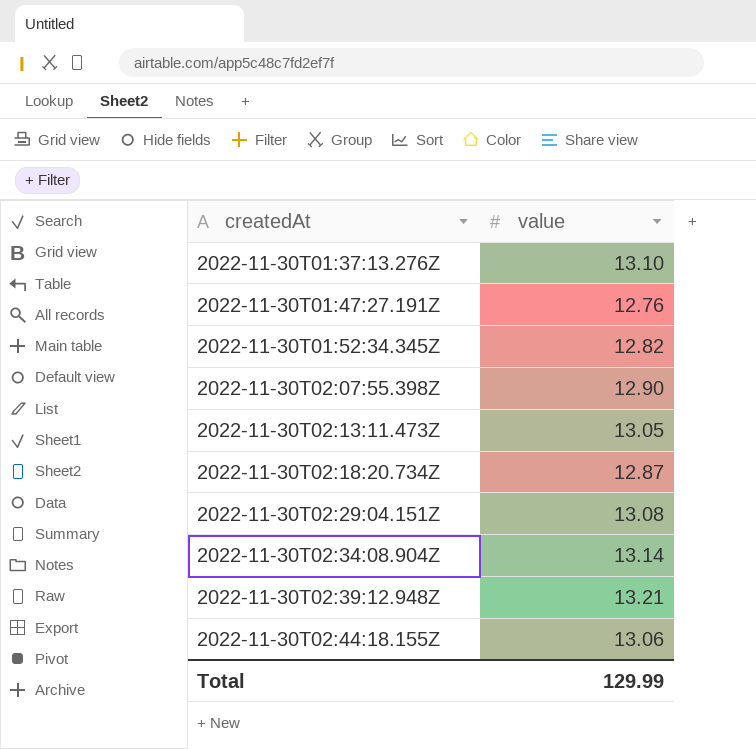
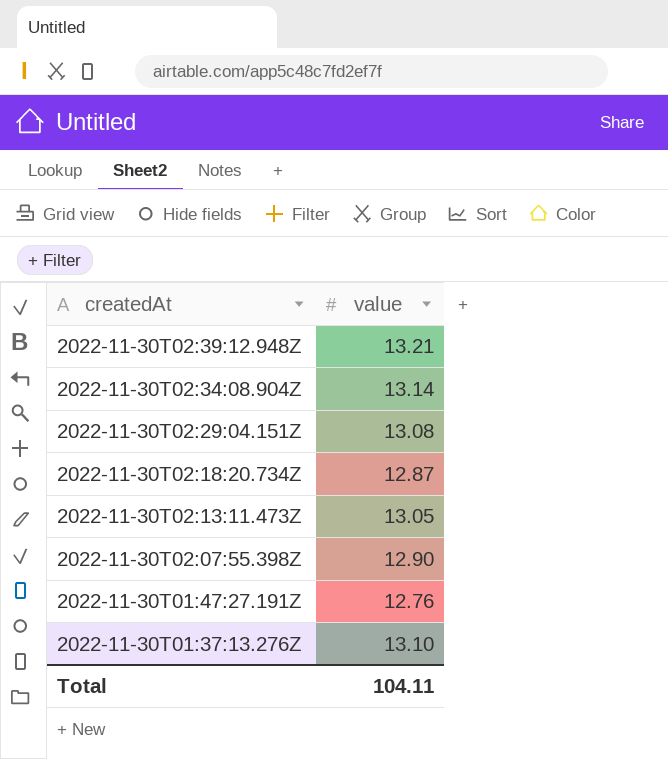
row order: createdAt ascending -> createdAt descending
row 2022-11-30T01:52:34.345Z: 12.82 -> none
row 2022-11-30T02:44:18.155Z: 13.06 -> none
Total | value: 129.99 -> 104.11

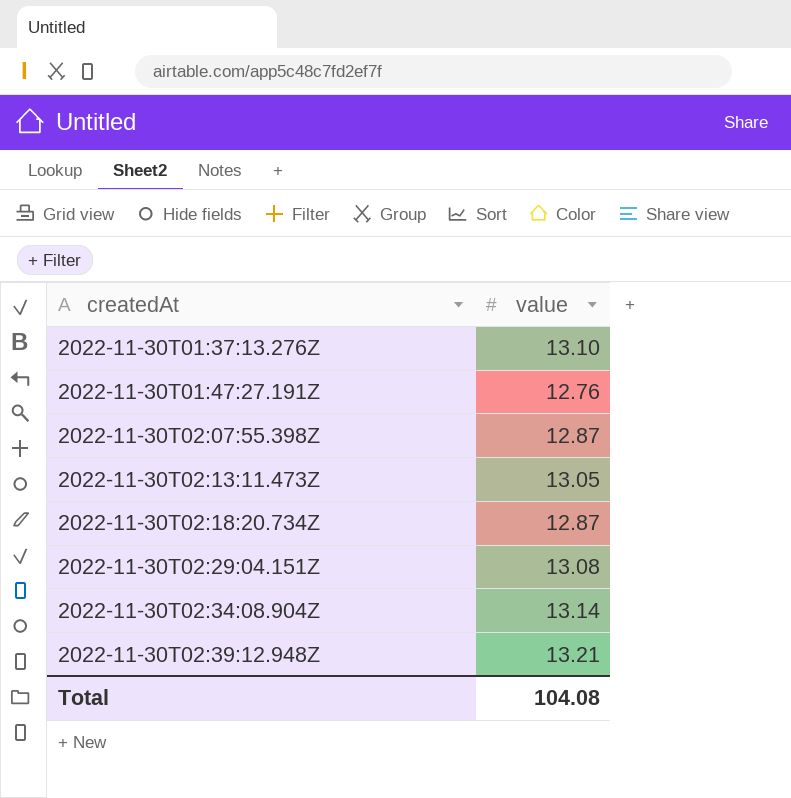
row order: createdAt descending -> createdAt ascending
2022-11-30T02:07:55.398Z | value: 12.90 -> 12.87
Total | value: 104.11 -> 104.08

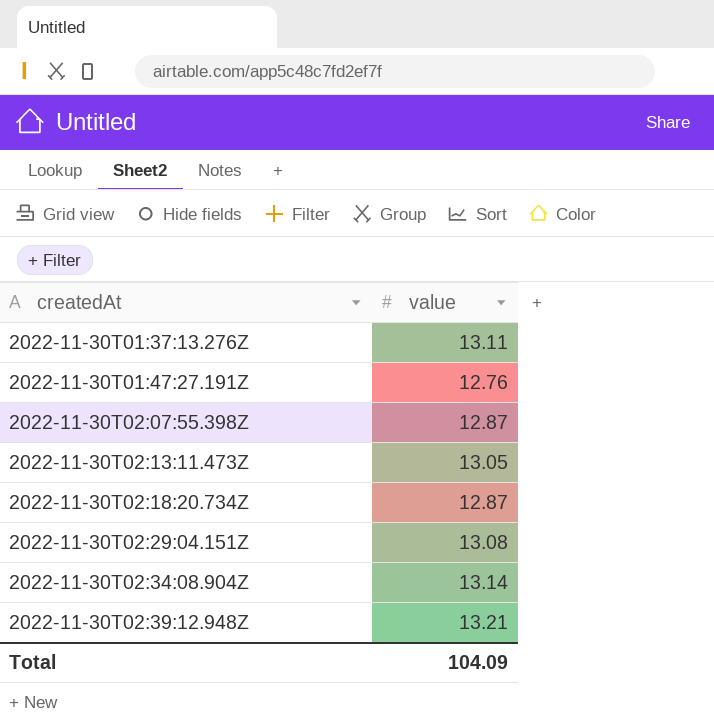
2022-11-30T01:37:13.276Z | value: 13.10 -> 13.11
Total | value: 104.08 -> 104.09

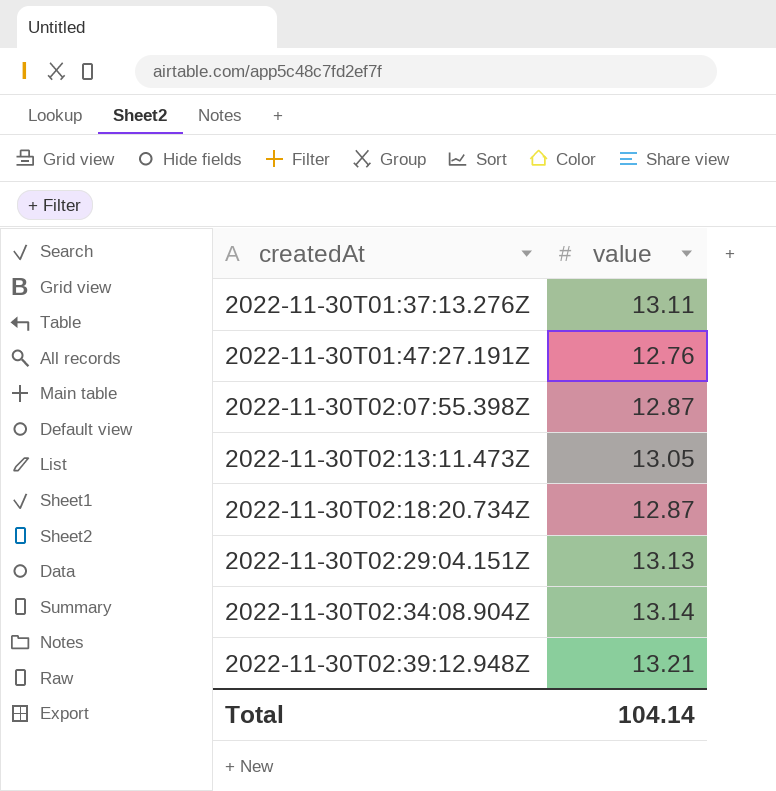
2022-11-30T02:29:04.151Z | value: 13.08 -> 13.13
Total | value: 104.09 -> 104.14

